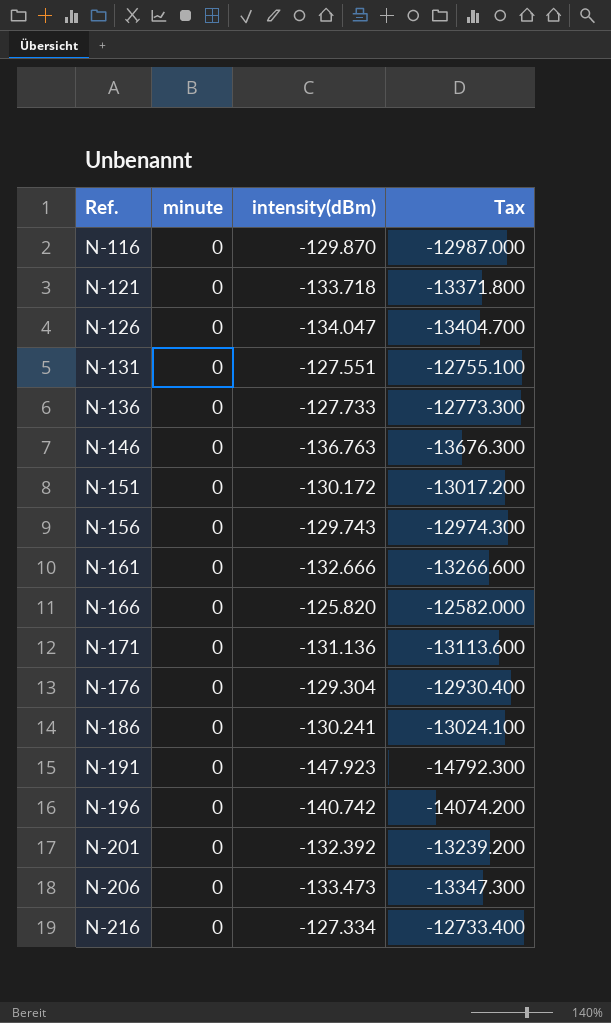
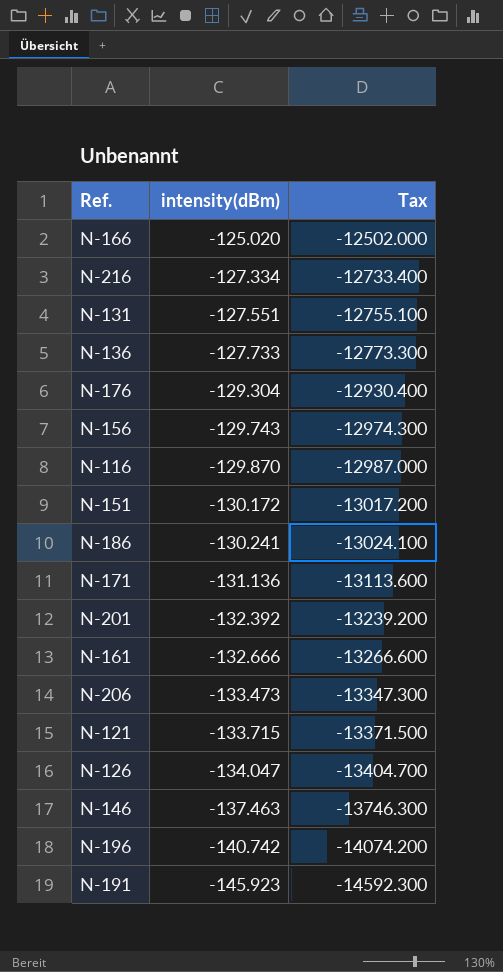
row order: Ref. ascending -> intensity(dBm) descending
column minute | position: 2 -> none
N-166 | intensity(dBm): -125.820 -> -125.020
N-166 | Tax: -12582.000 -> -12502.000
N-121 | intensity(dBm): -133.718 -> -133.715
N-121 | Tax: -13371.800 -> -13371.500
N-146 | intensity(dBm): -136.763 -> -137.463
N-146 | Tax: -13676.300 -> -13746.300
N-191 | intensity(dBm): -147.923 -> -145.923
N-191 | Tax: -14792.300 -> -14592.300

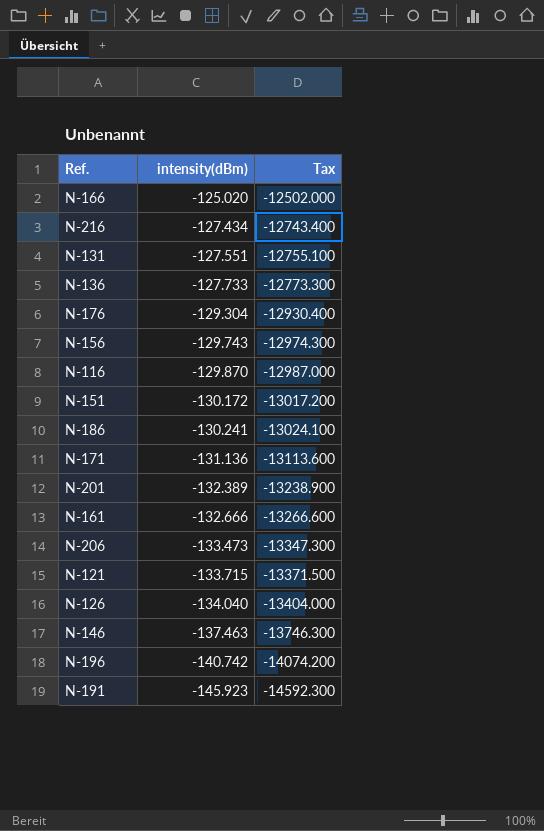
N-216 | intensity(dBm): -127.334 -> -127.434
N-216 | Tax: -12733.400 -> -12743.400
N-201 | intensity(dBm): -132.392 -> -132.389
N-201 | Tax: -13239.200 -> -13238.900
N-126 | intensity(dBm): -134.047 -> -134.040
N-126 | Tax: -13404.700 -> -13404.000

